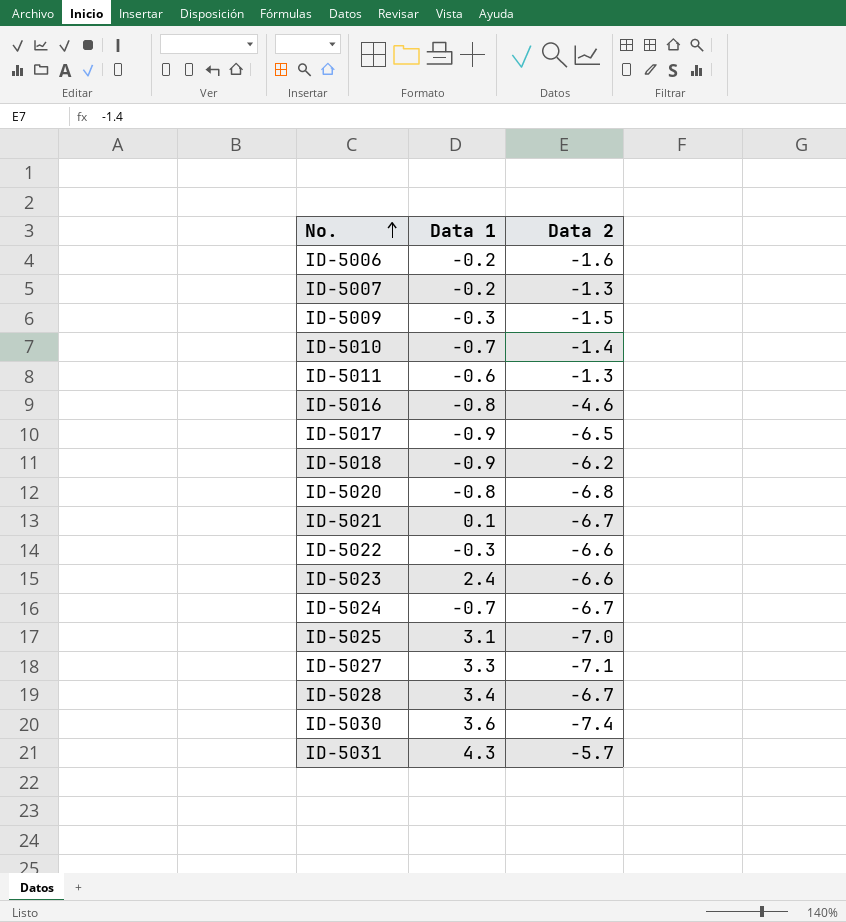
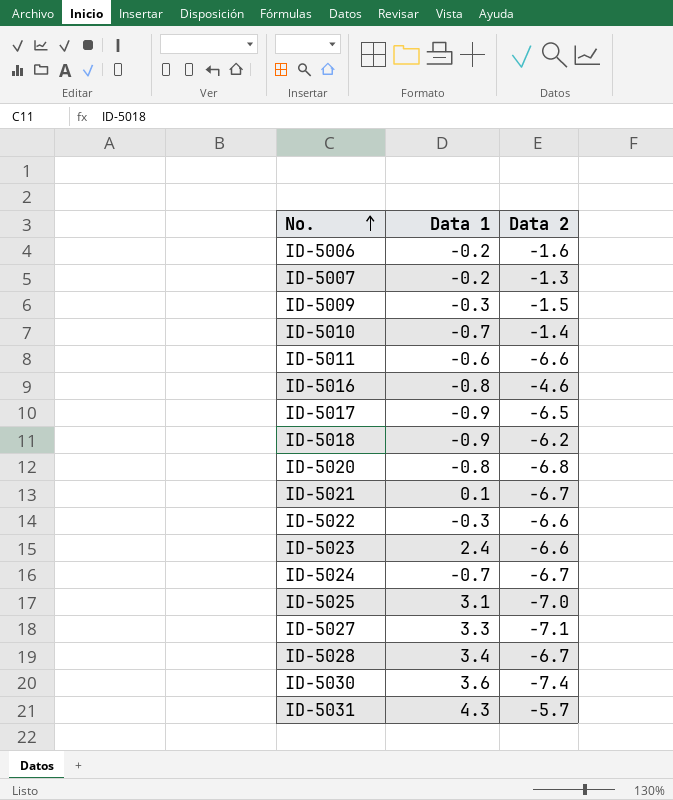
ID-5011 | Data 2: -1.3 -> -6.6

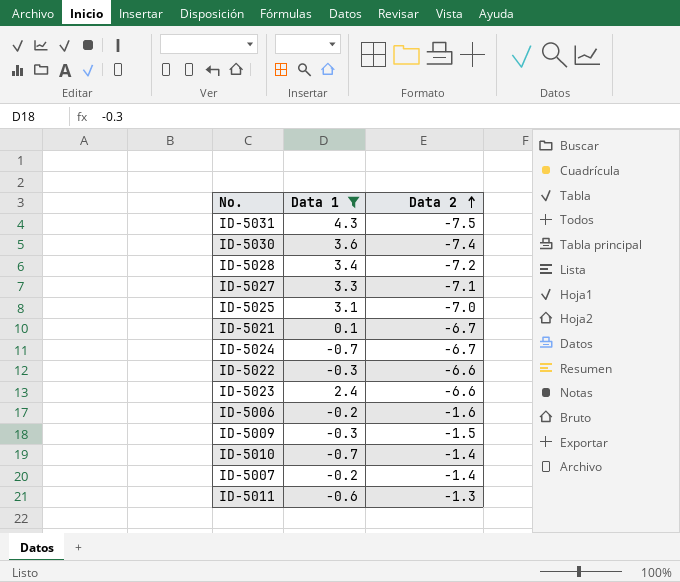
filter: none -> Data 1 >= -0.7
row order: No. ascending -> Data 2 ascending
ID-5031 | Data 2: -5.7 -> -7.5
ID-5028 | Data 2: -6.7 -> -7.2
ID-5007 | Data 2: -1.3 -> -1.4
ID-5011 | Data 2: -6.6 -> -1.3

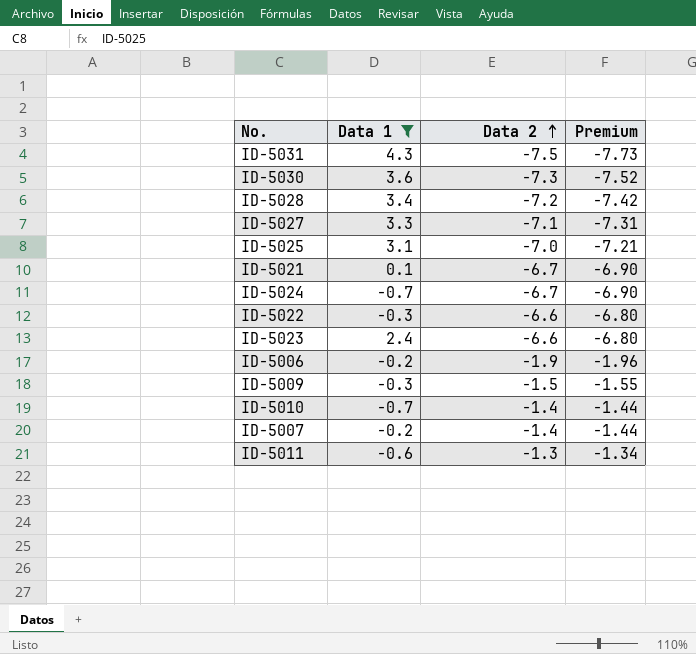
column Premium | formula: none -> [Data 2] * 1.03
ID-5030 | Data 2: -7.4 -> -7.3
ID-5006 | Data 2: -1.6 -> -1.9

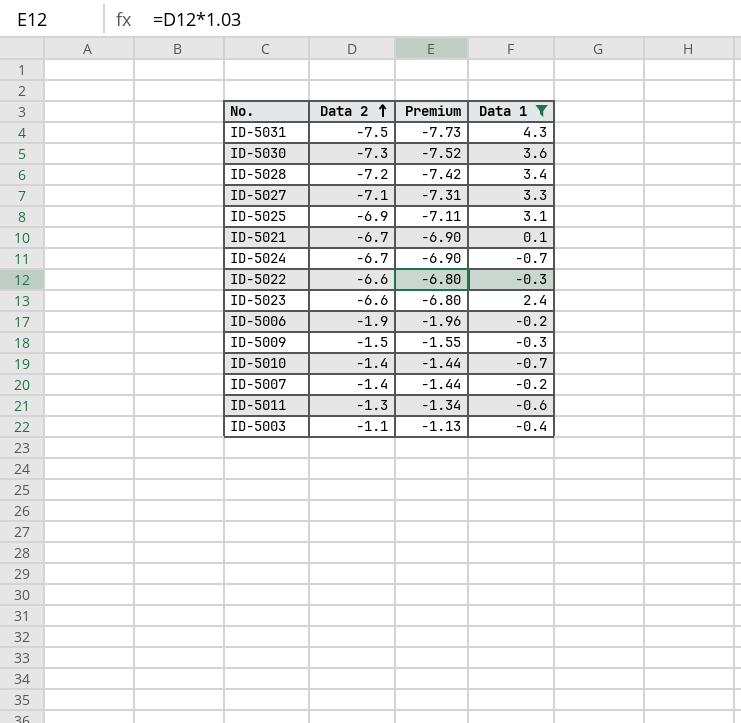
column Data 1 | position: 2 -> 4
ID-5025 | Data 2: -7.0 -> -6.9
ID-5025 | Premium: -7.21 -> -7.11
row ID-5003: none -> -1.1 | -1.13 | -0.4

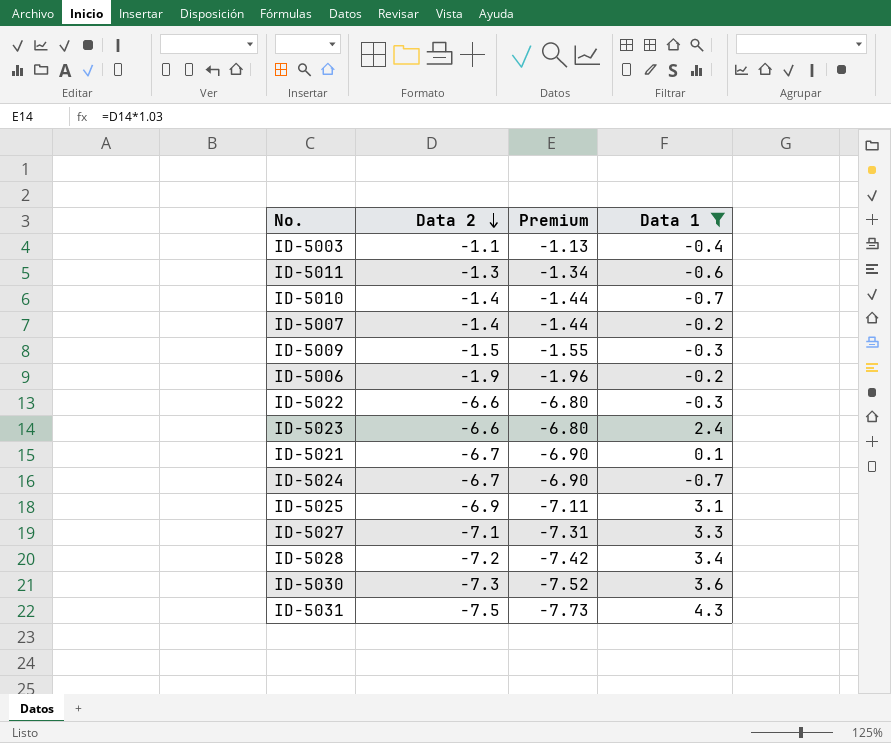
row order: Data 2 ascending -> Data 2 descending

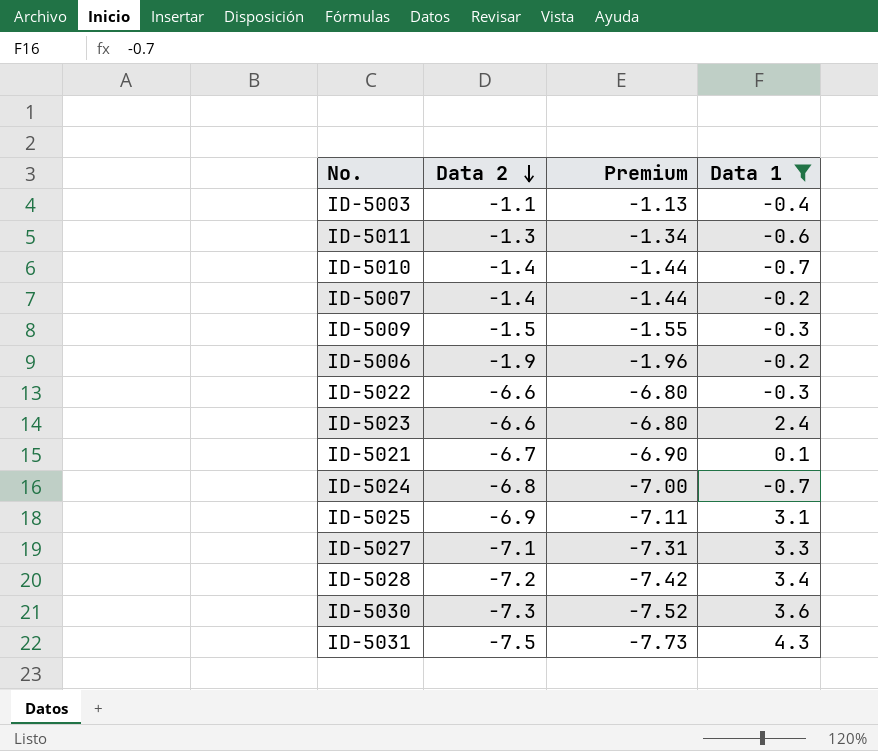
ID-5024 | Data 2: -6.7 -> -6.8
ID-5024 | Premium: -6.90 -> -7.00

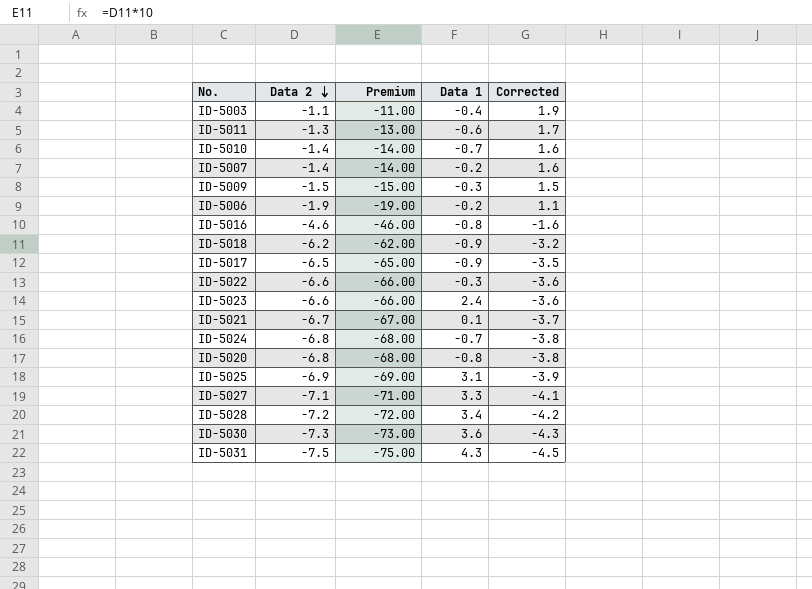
filter: Data 1 >= -0.7 -> none
column Premium | formula: [Data 2] * 1.03 -> [Data 2] * 10
column Corrected | formula: none -> [Data 2] + 3

